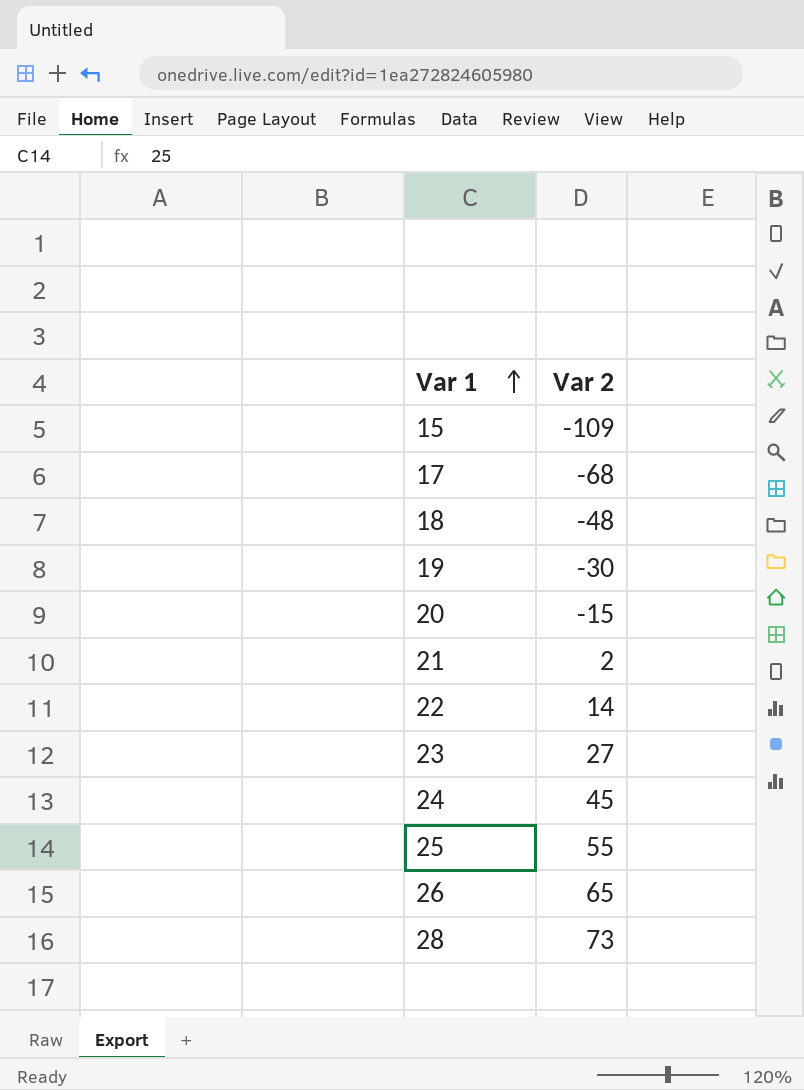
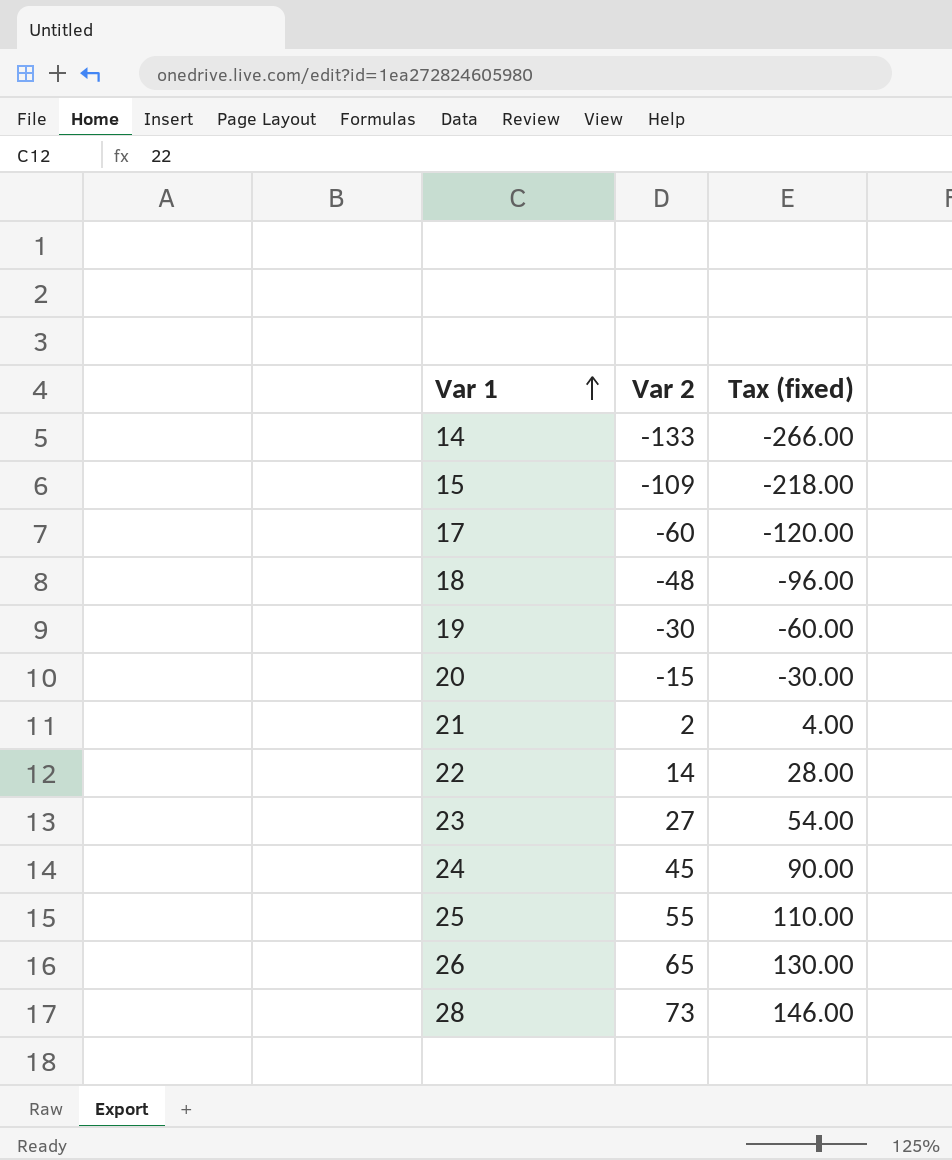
column Tax (fixed) | formula: none -> [Var 2] * 2
row 14: none -> -133 | -266.00
17 | Var 2: -68 -> -60

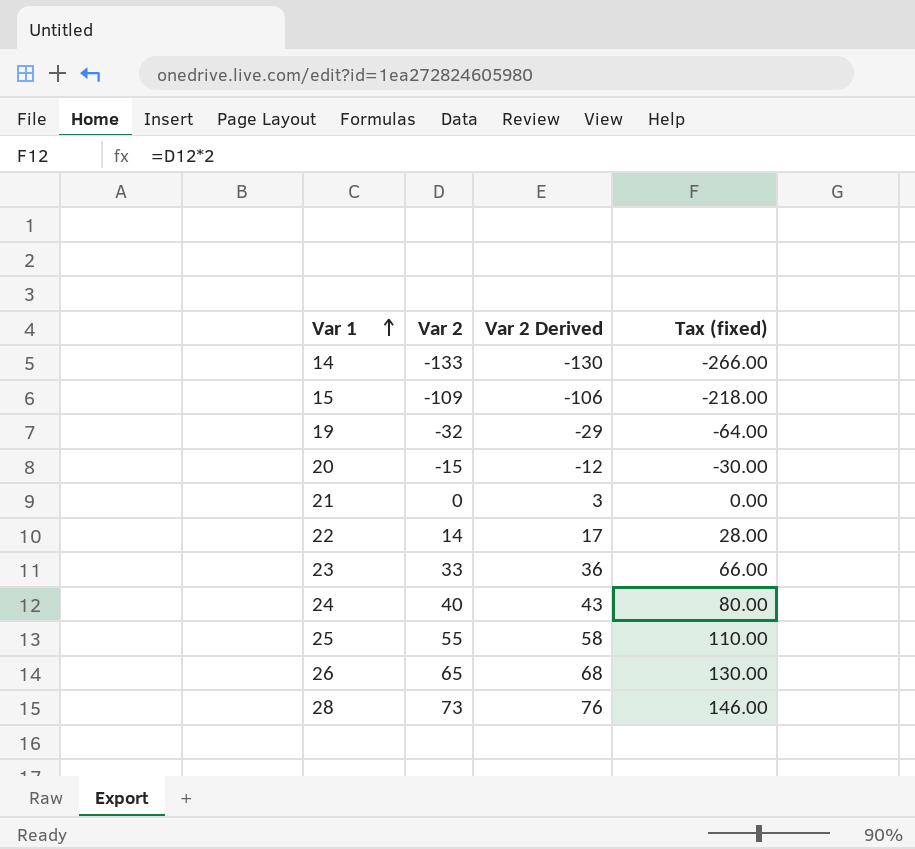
column Var 2 Derived | formula: none -> [Var 2] + 3
row 17: -60 | -120.00 -> none
row 18: -48 | -96.00 -> none
19 | Var 2: -30 -> -32
19 | Tax (fixed): -60.00 -> -64.00
21 | Var 2: 2 -> 0
21 | Tax (fixed): 4.00 -> 0.00
23 | Var 2: 27 -> 33
23 | Tax (fixed): 54.00 -> 66.00
24 | Var 2: 45 -> 40
24 | Tax (fixed): 90.00 -> 80.00

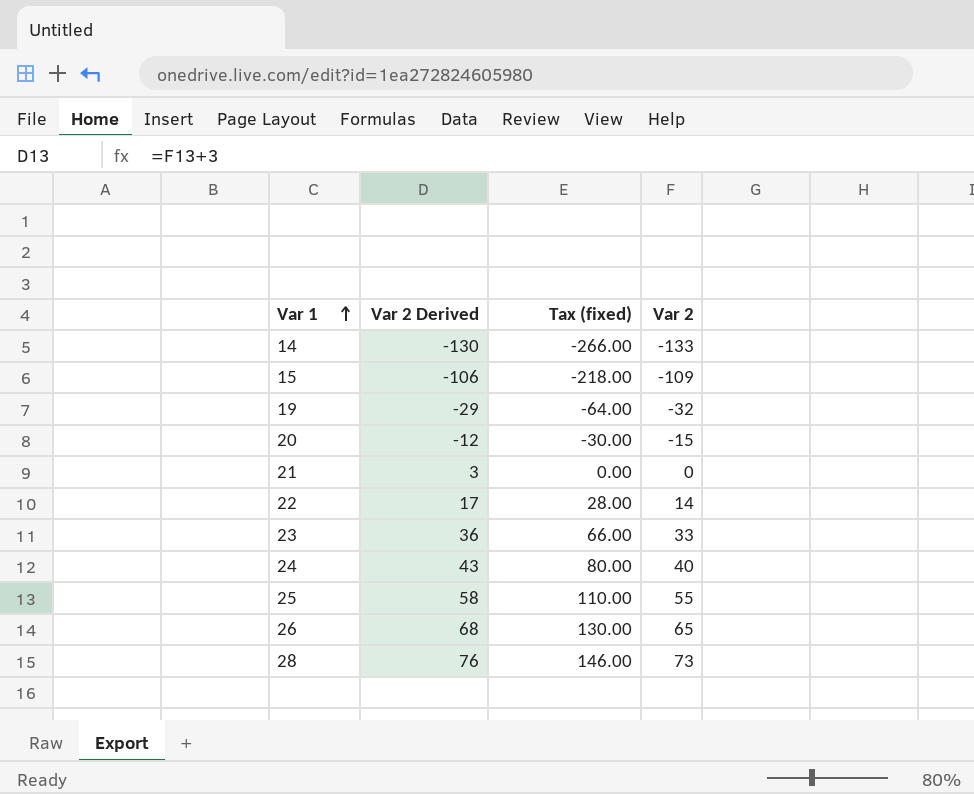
column Var 2 | position: 2 -> 4

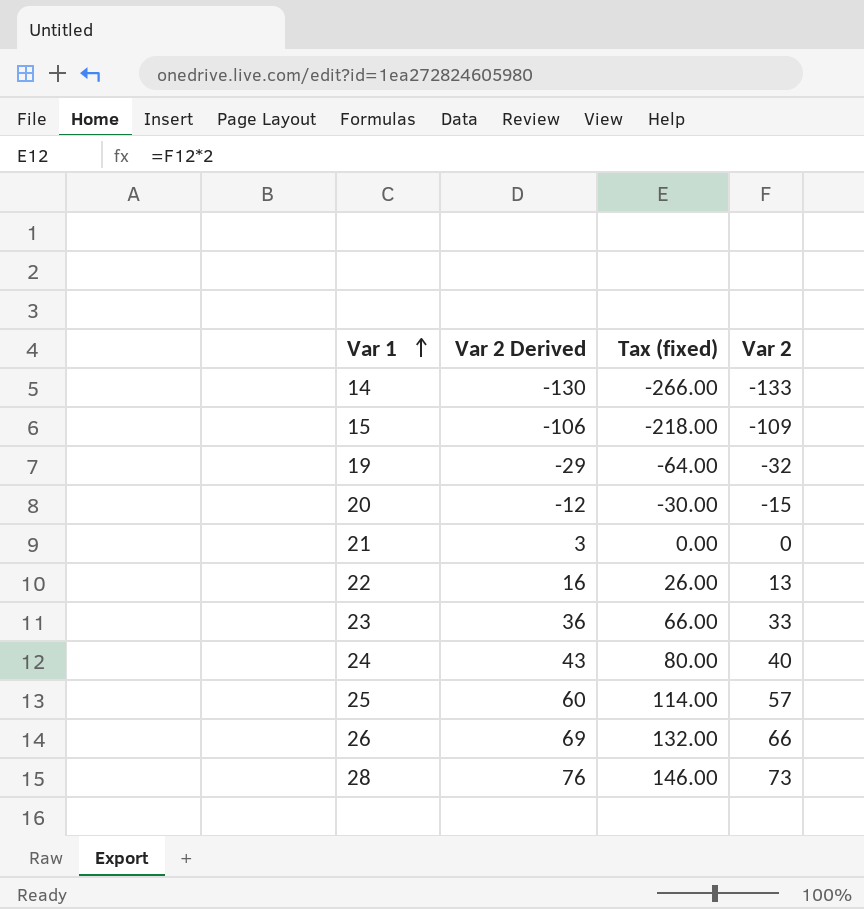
22 | Var 2 Derived: 17 -> 16
22 | Tax (fixed): 28.00 -> 26.00
22 | Var 2: 14 -> 13
25 | Var 2 Derived: 58 -> 60
25 | Tax (fixed): 110.00 -> 114.00
25 | Var 2: 55 -> 57
26 | Var 2 Derived: 68 -> 69
26 | Tax (fixed): 130.00 -> 132.00
26 | Var 2: 65 -> 66

